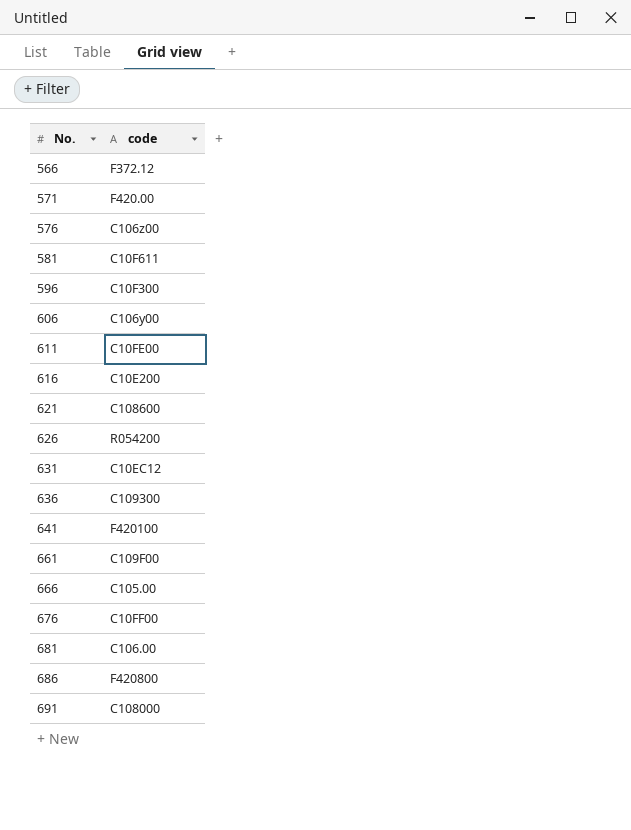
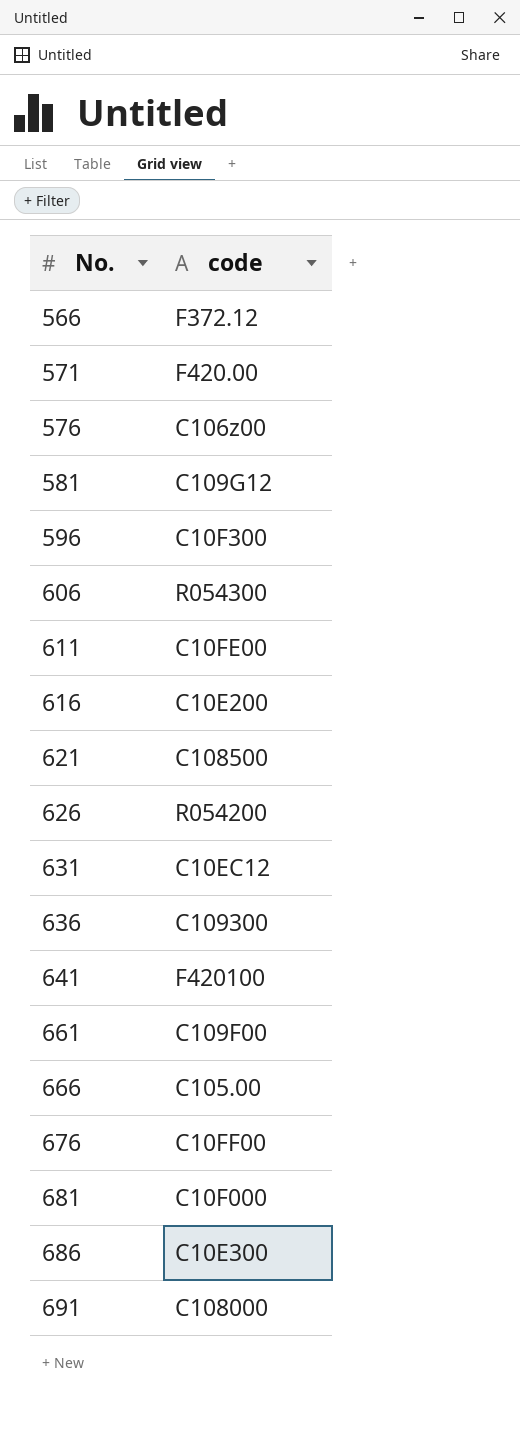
581 | code: C10F611 -> C109G12
606 | code: C106y00 -> R054300
621 | code: C108600 -> C108500
681 | code: C106.00 -> C10F000
686 | code: F420800 -> C10E300

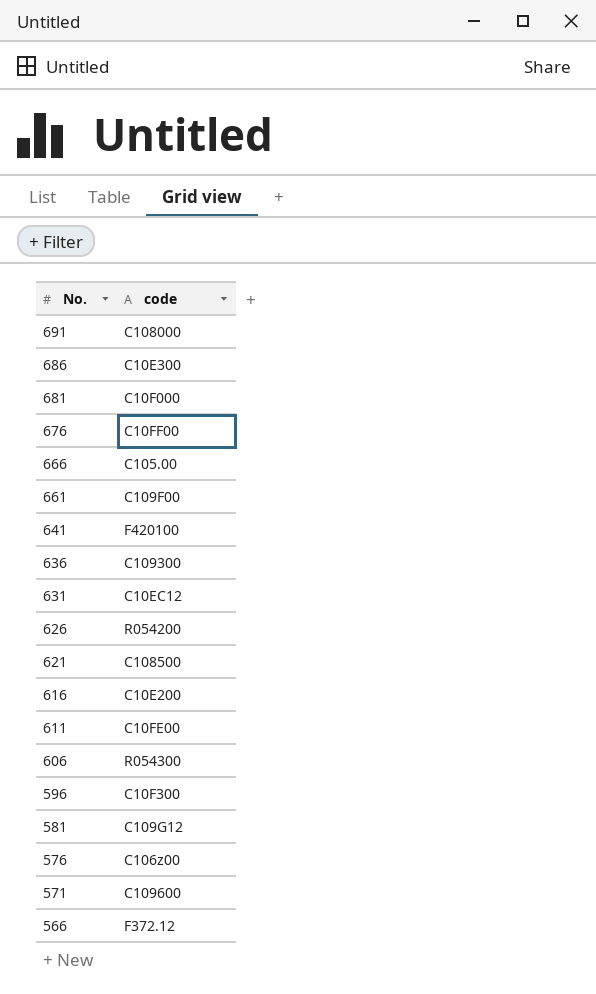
row order: No. ascending -> No. descending
571 | code: F420.00 -> C109600

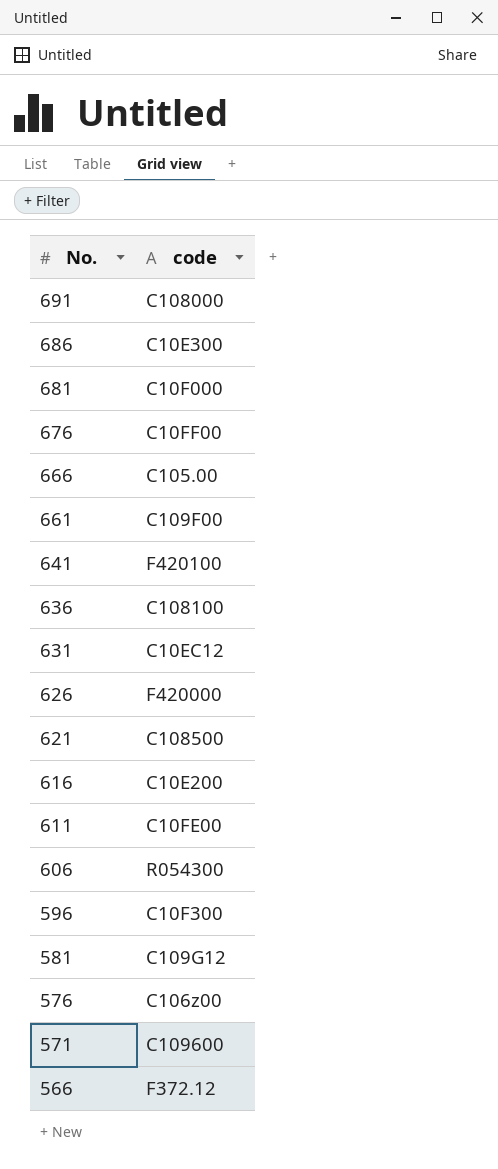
636 | code: C109300 -> C108100
626 | code: R054200 -> F420000

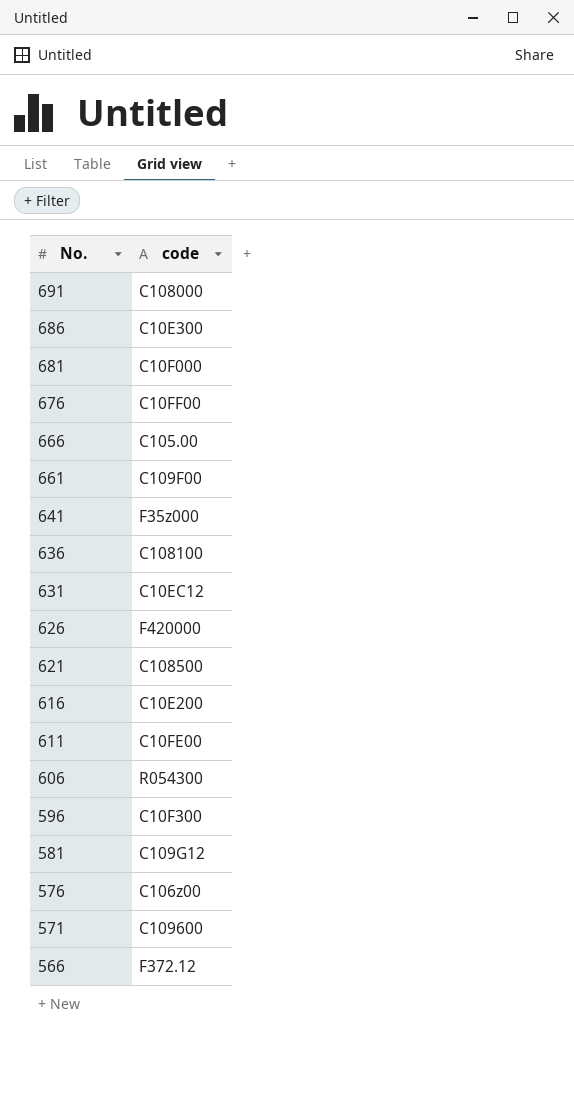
641 | code: F420100 -> F35z000

